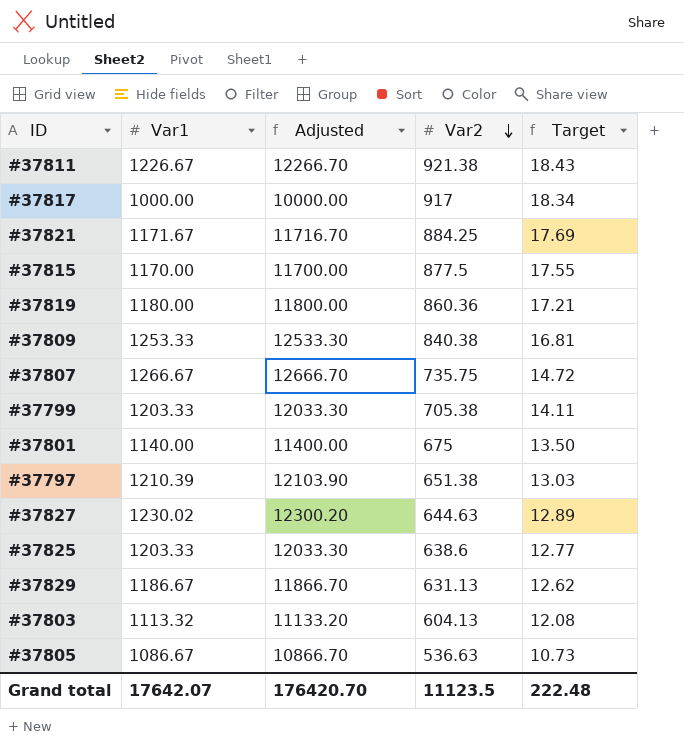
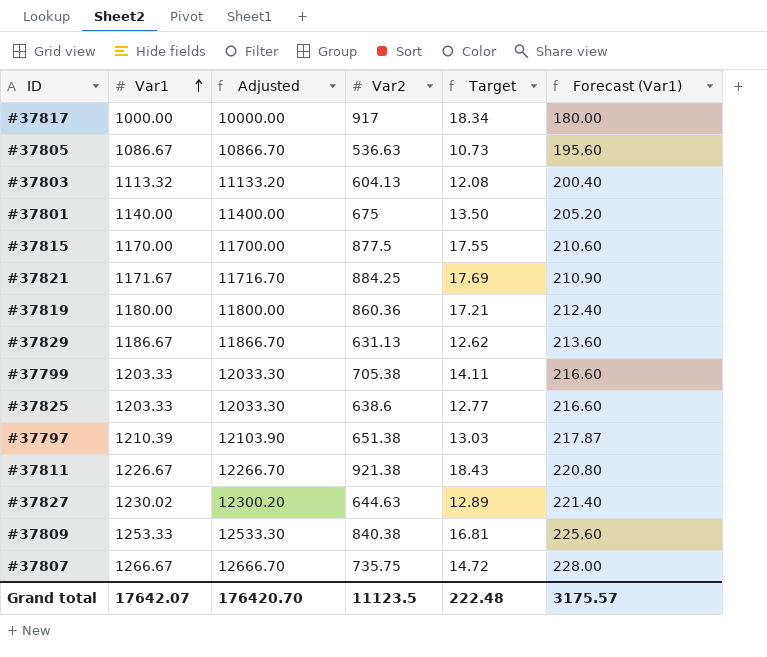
row order: Var2 descending -> Var1 ascending
column Forecast (Var1) | formula: none -> [Var1] * 0.18

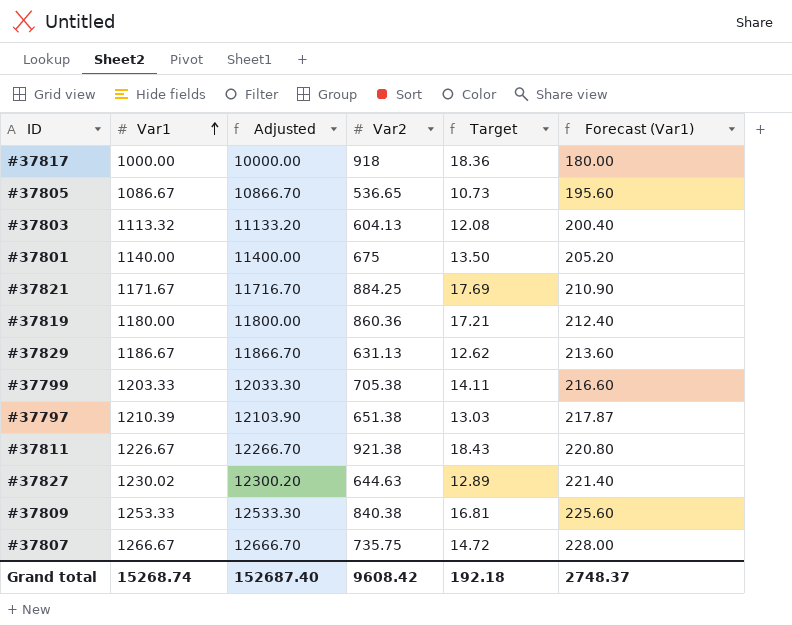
row #37815: 1170.00 | 11700.00 | 877.5 | 17.55 | 210.60 -> none
row #37825: 1203.33 | 12033.30 | 638.6 | 12.77 | 216.60 -> none
#37817 | Var2: 917 -> 918
#37817 | Target: 18.34 -> 18.36
#37805 | Var2: 536.63 -> 536.65
Grand total | Var1: 17642.07 -> 15268.74
Grand total | Adjusted: 176420.70 -> 152687.40
Grand total | Var2: 11123.5 -> 9608.42
Grand total | Target: 222.48 -> 192.18
Grand total | Forecast (Var1): 3175.57 -> 2748.37

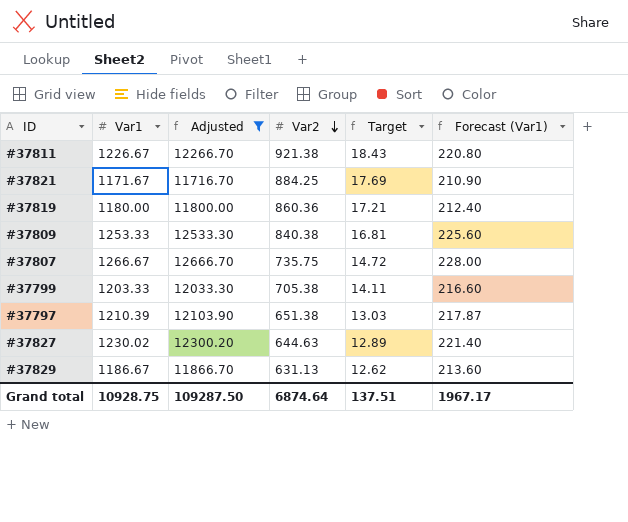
filter: none -> Adjusted >= 11716.70
row order: Var1 ascending -> Var2 descending
Grand total | Var1: 15268.74 -> 10928.75
Grand total | Adjusted: 152687.40 -> 109287.50
Grand total | Var2: 9608.42 -> 6874.64
Grand total | Target: 192.18 -> 137.51
Grand total | Forecast (Var1): 2748.37 -> 1967.17

